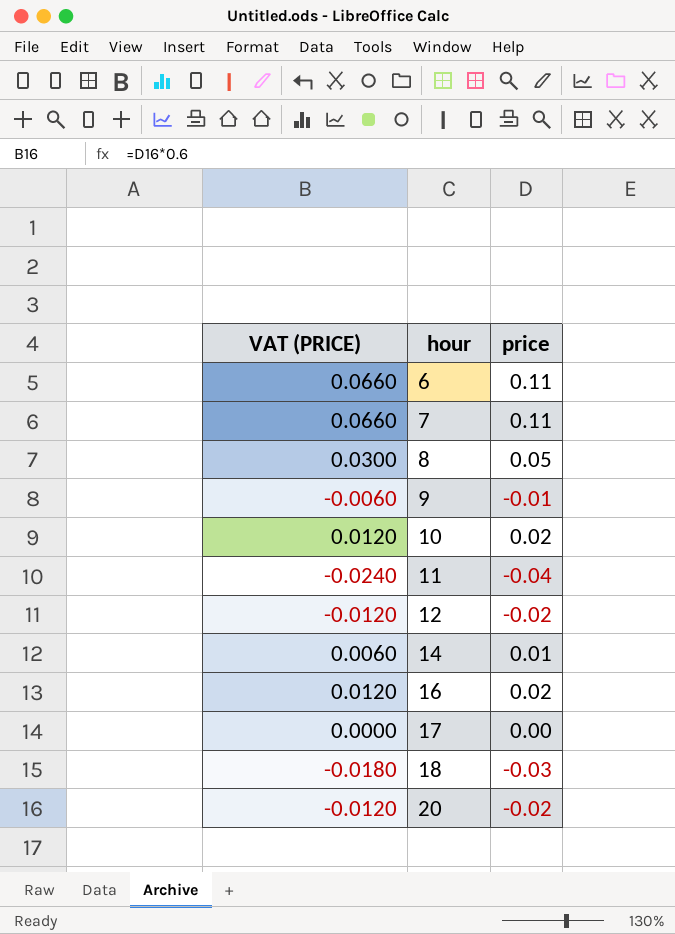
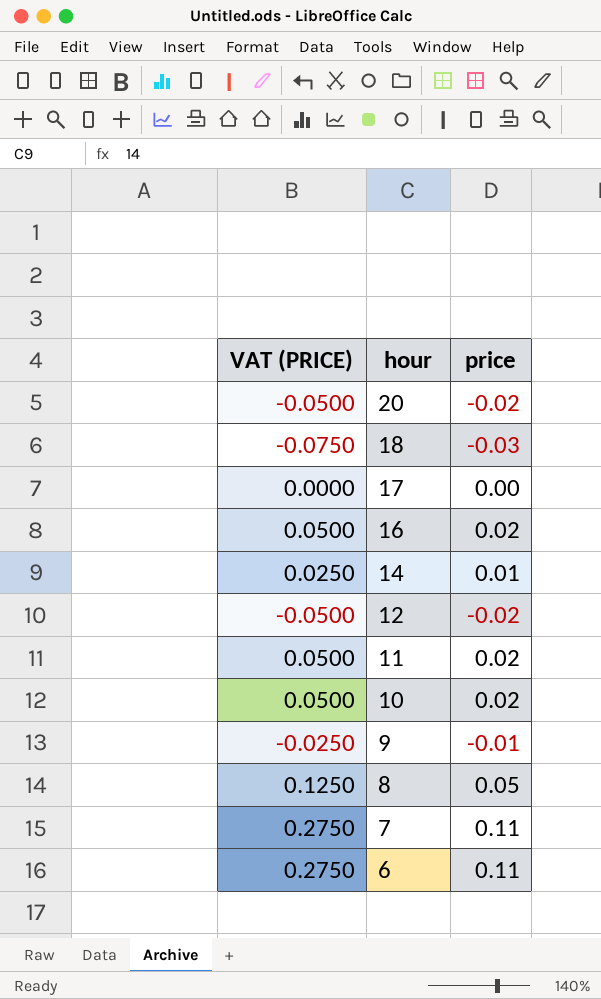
row order: hour ascending -> hour descending
column VAT (PRICE) | formula: [price] * 0.6 -> [price] * 2.5
11 | price: -0.04 -> 0.02

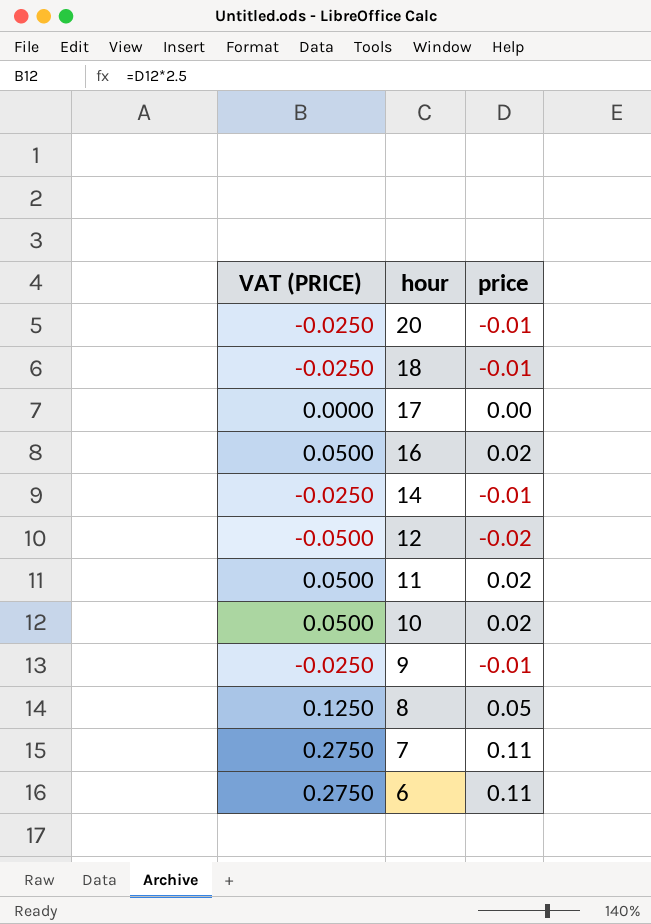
20 | VAT (PRICE): -0.0500 -> -0.0250
20 | price: -0.02 -> -0.01
18 | VAT (PRICE): -0.0750 -> -0.0250
18 | price: -0.03 -> -0.01
14 | VAT (PRICE): 0.0250 -> -0.0250
14 | price: 0.01 -> -0.01

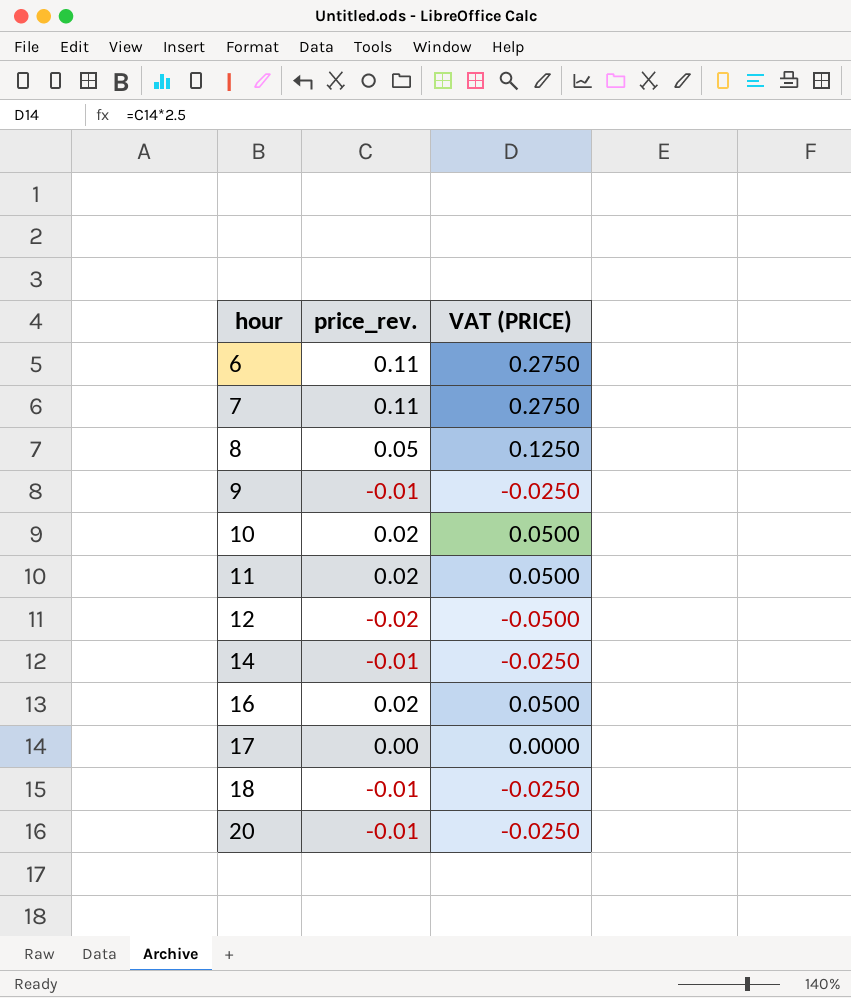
row order: hour descending -> hour ascending
column name: price -> price_rev.
column VAT (PRICE) | position: 1 -> 3

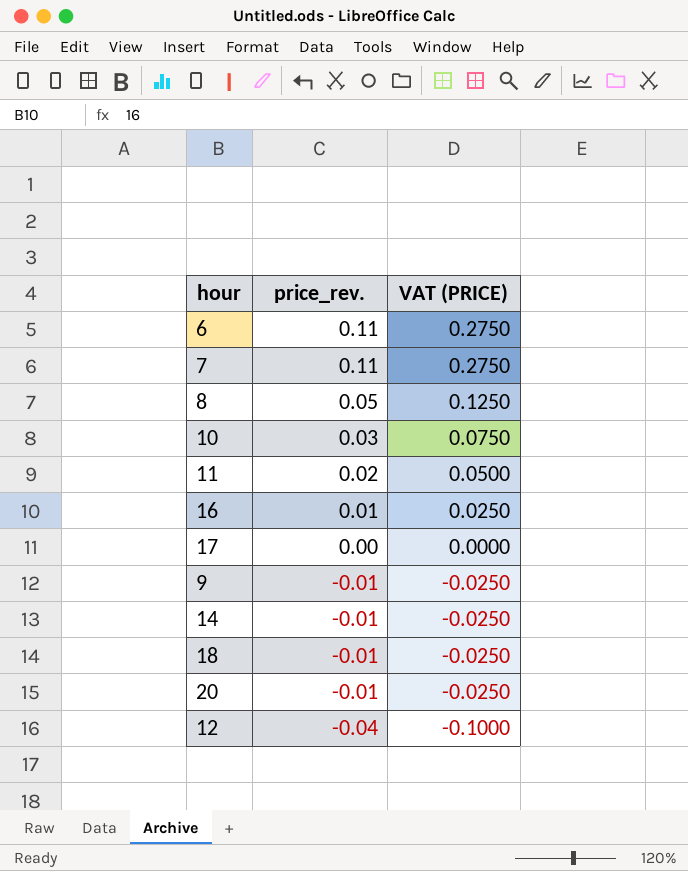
row order: hour ascending -> price_rev. descending
10 | price_rev.: 0.02 -> 0.03
10 | VAT (PRICE): 0.0500 -> 0.0750
16 | price_rev.: 0.02 -> 0.01
16 | VAT (PRICE): 0.0500 -> 0.0250
12 | price_rev.: -0.02 -> -0.04
12 | VAT (PRICE): -0.0500 -> -0.1000

